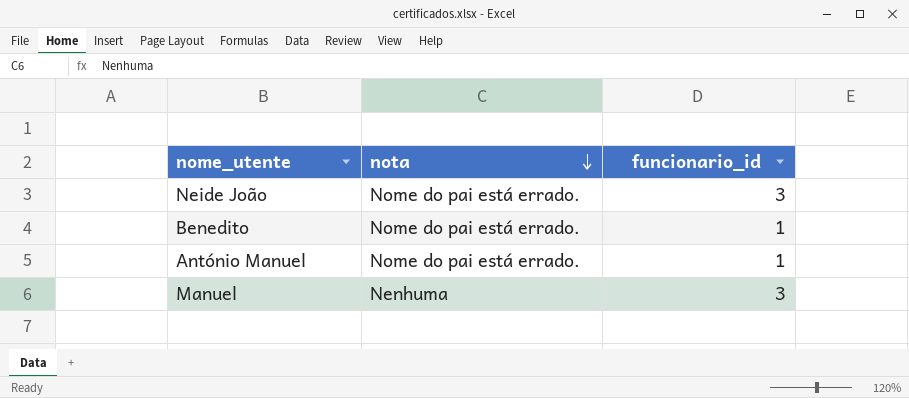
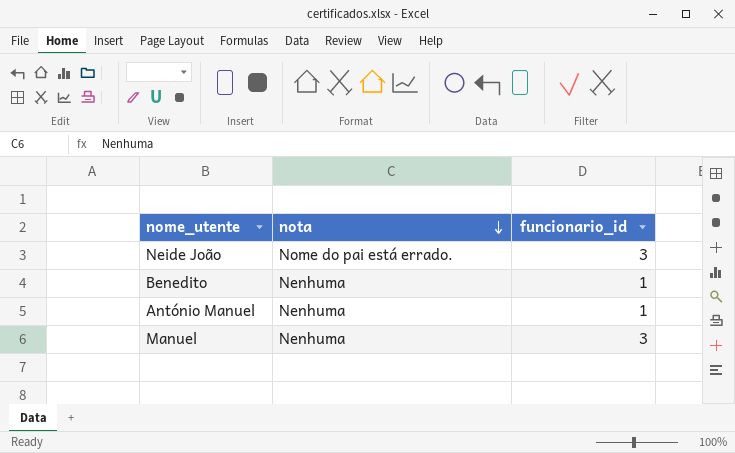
Benedito | nota: Nome do pai está errado. -> Nenhuma
António Manuel | nota: Nome do pai está errado. -> Nenhuma

